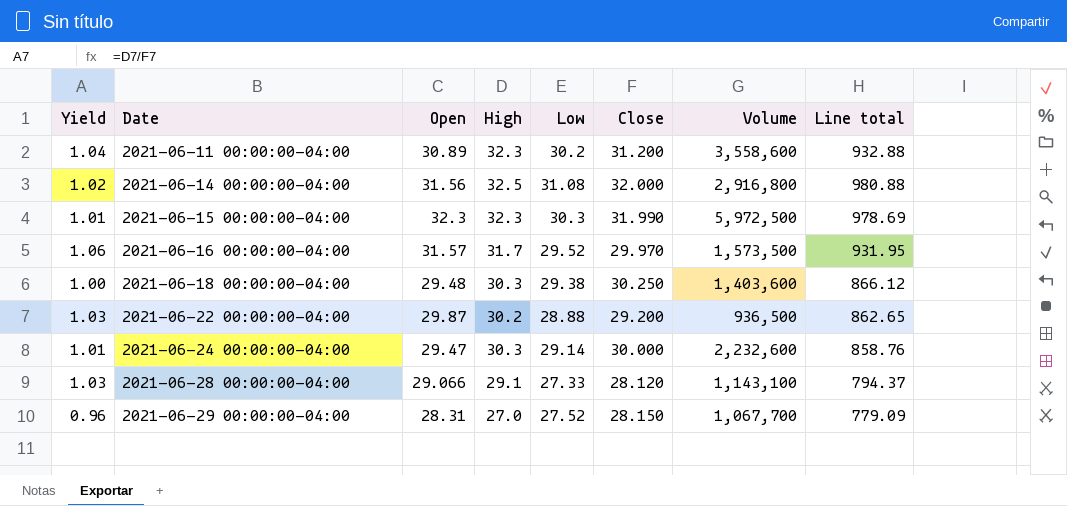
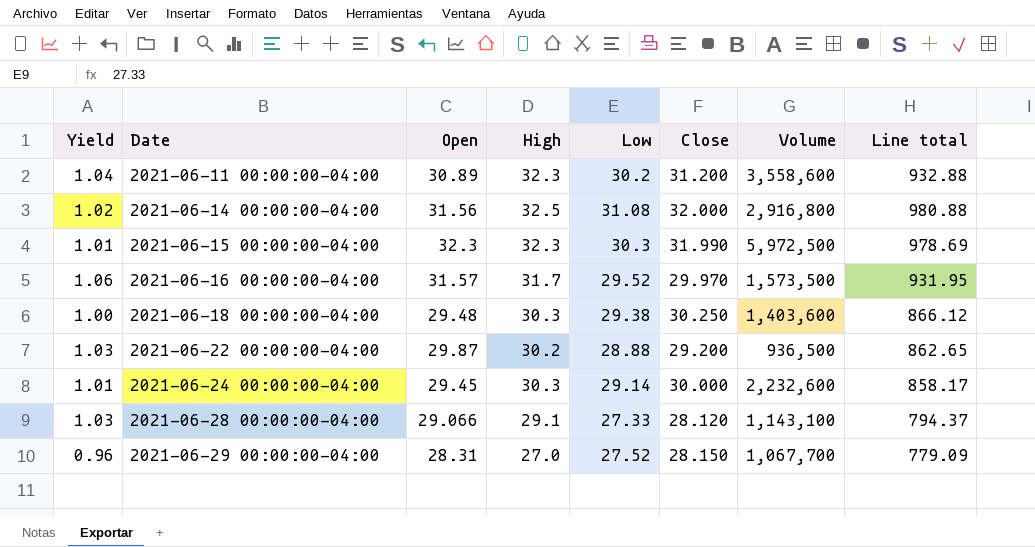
2021-06-24 00:00:00-04:00 | Open: 29.47 -> 29.45
2021-06-24 00:00:00-04:00 | Line total: 858.76 -> 858.17

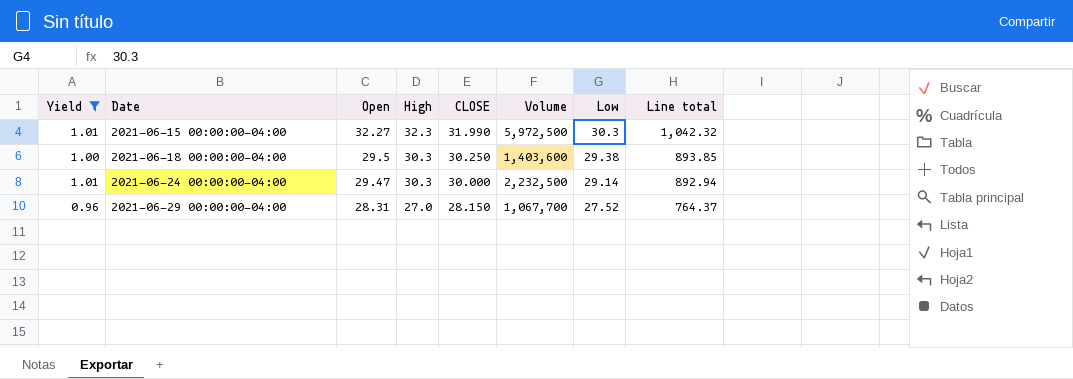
filter: none -> Yield <= 1.01
column name: Close -> CLOSE
column Low | position: 5 -> 7
column Line total | formula: [Open] * [Low] -> [Open] * [High]
2021-06-15 00:00:00-04:00 | Open: 32.3 -> 32.27
2021-06-18 00:00:00-04:00 | Open: 29.48 -> 29.5
2021-06-24 00:00:00-04:00 | Open: 29.45 -> 29.47
2021-06-24 00:00:00-04:00 | Volume: 2,232,600 -> 2,232,500

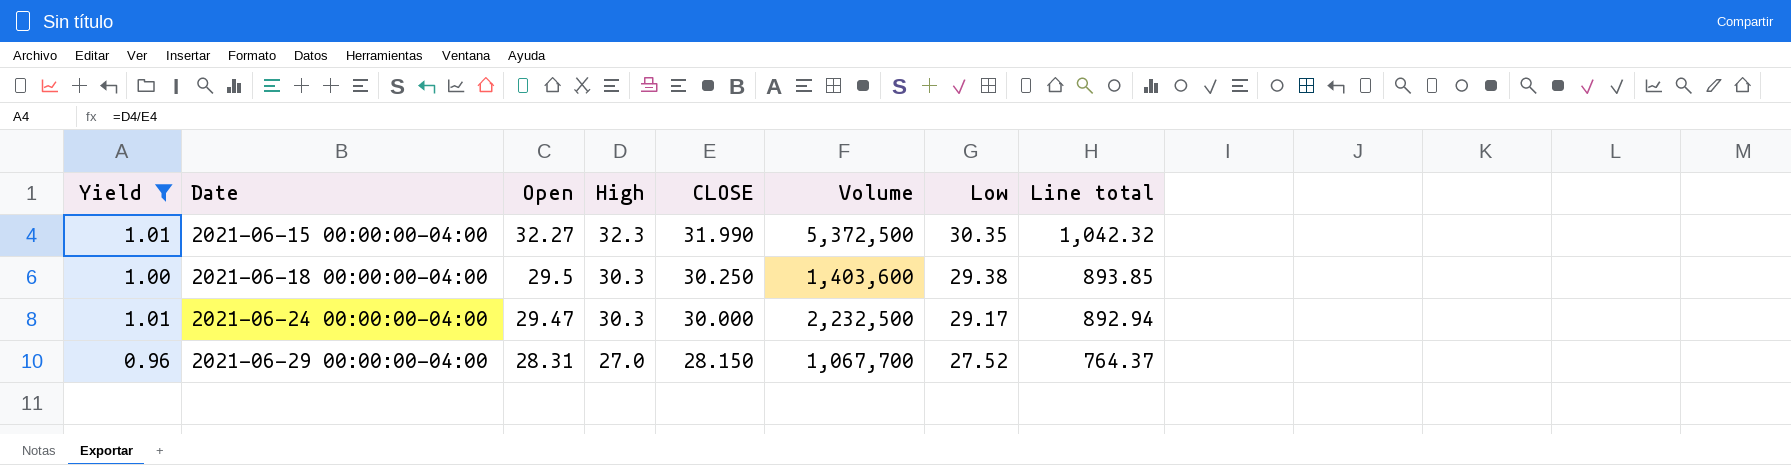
2021-06-15 00:00:00-04:00 | Volume: 5,972,500 -> 5,372,500
2021-06-15 00:00:00-04:00 | Low: 30.3 -> 30.35
2021-06-24 00:00:00-04:00 | Low: 29.14 -> 29.17

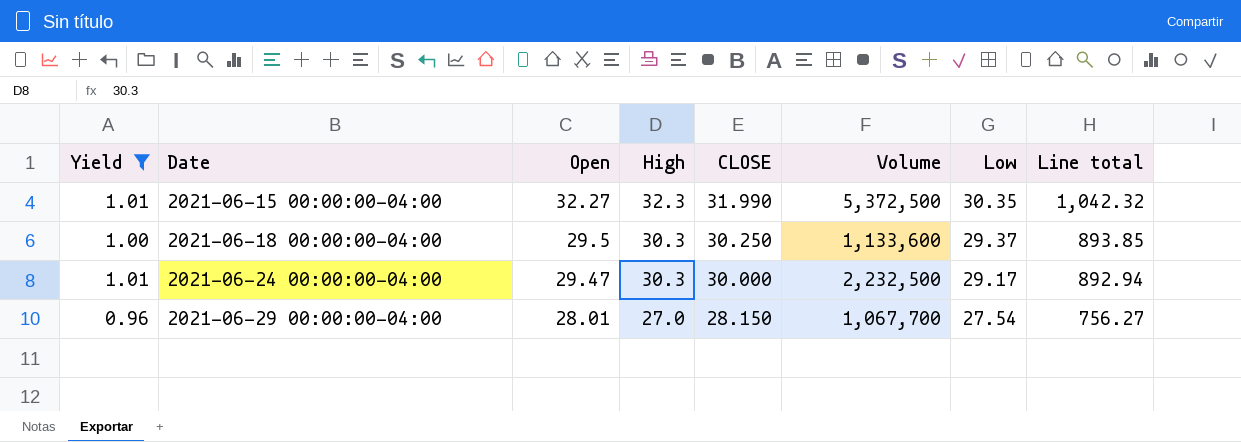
2021-06-18 00:00:00-04:00 | Volume: 1,403,600 -> 1,133,600
2021-06-18 00:00:00-04:00 | Low: 29.38 -> 29.37
2021-06-29 00:00:00-04:00 | Open: 28.31 -> 28.01
2021-06-29 00:00:00-04:00 | Low: 27.52 -> 27.54
2021-06-29 00:00:00-04:00 | Line total: 764.37 -> 756.27

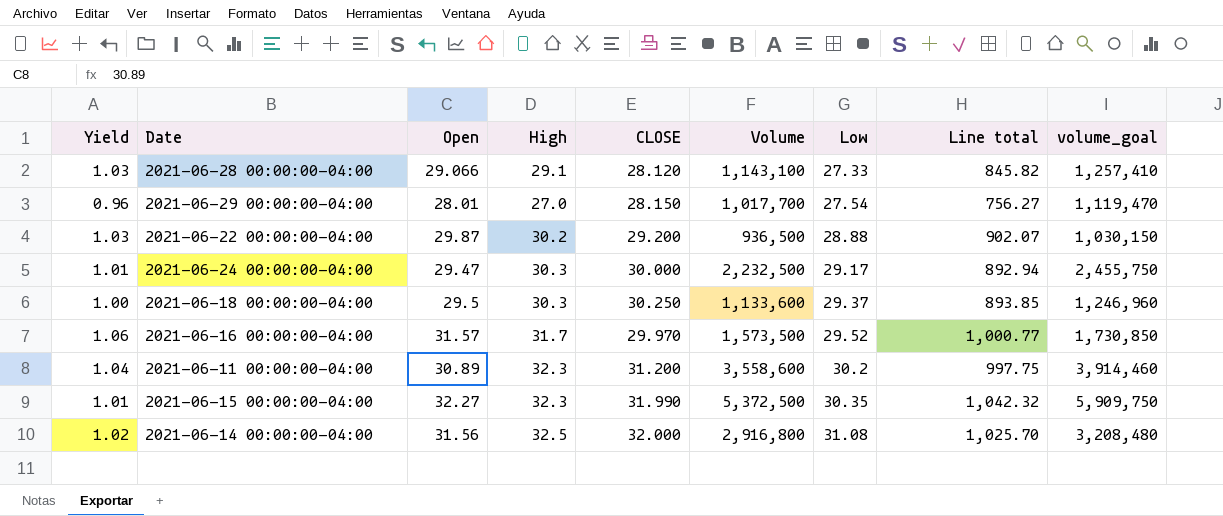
filter: Yield <= 1.01 -> none
row order: Date ascending -> Low ascending
column volume_goal | formula: none -> [Volume] * 1.1
2021-06-29 00:00:00-04:00 | Volume: 1,067,700 -> 1,017,700

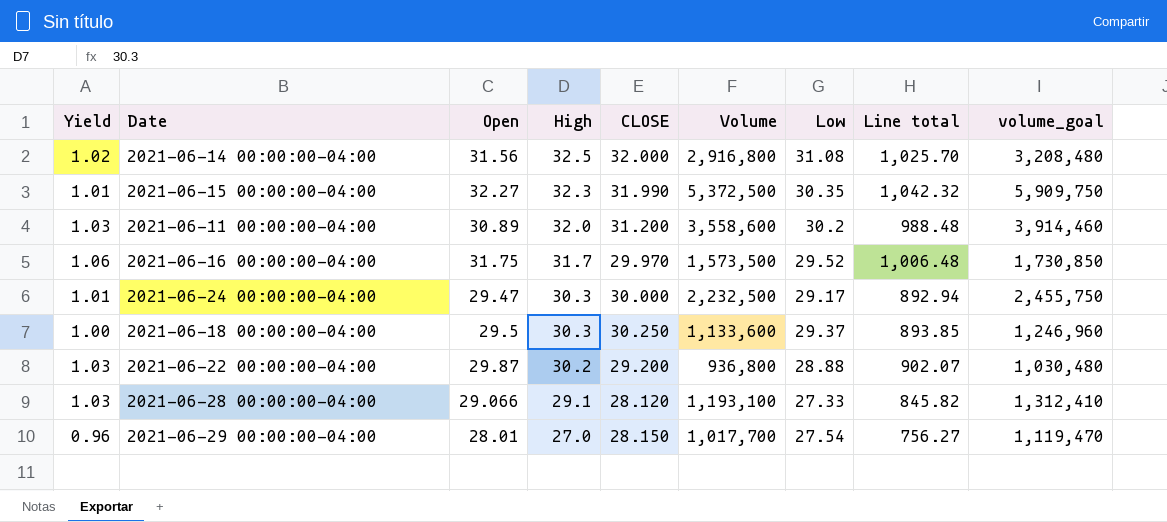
row order: Low ascending -> High descending
2021-06-11 00:00:00-04:00 | Yield: 1.04 -> 1.03
2021-06-11 00:00:00-04:00 | High: 32.3 -> 32.0
2021-06-11 00:00:00-04:00 | Line total: 997.75 -> 988.48
2021-06-16 00:00:00-04:00 | Open: 31.57 -> 31.75
2021-06-16 00:00:00-04:00 | Line total: 1,000.77 -> 1,006.48
2021-06-22 00:00:00-04:00 | Volume: 936,500 -> 936,800
2021-06-22 00:00:00-04:00 | volume_goal: 1,030,150 -> 1,030,480
2021-06-28 00:00:00-04:00 | Volume: 1,143,100 -> 1,193,100
2021-06-28 00:00:00-04:00 | volume_goal: 1,257,410 -> 1,312,410

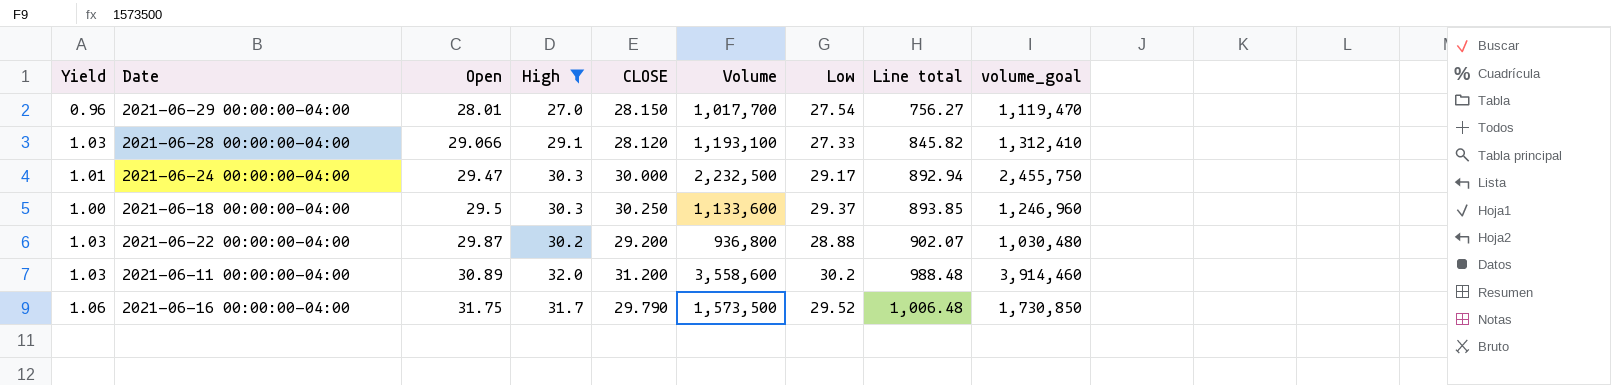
filter: none -> High <= 32.0
row order: High descending -> Open ascending
2021-06-16 00:00:00-04:00 | CLOSE: 29.970 -> 29.790

